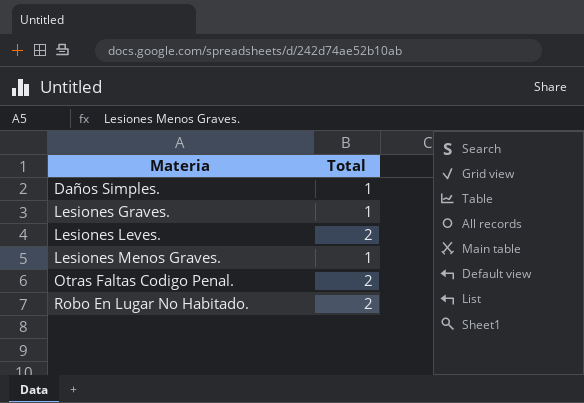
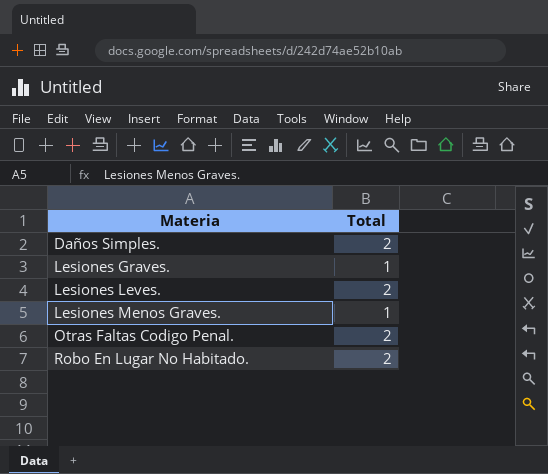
Daños Simples. | Total: 1 -> 2

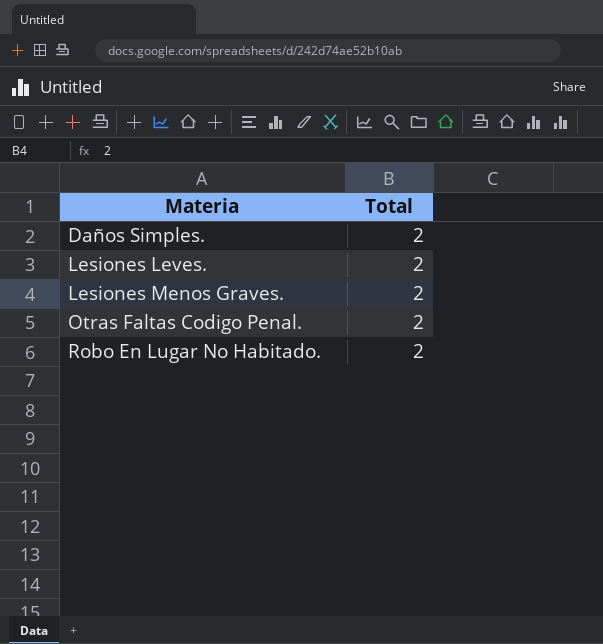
row Lesiones Graves.: 1 -> none
Lesiones Menos Graves. | Total: 1 -> 2

